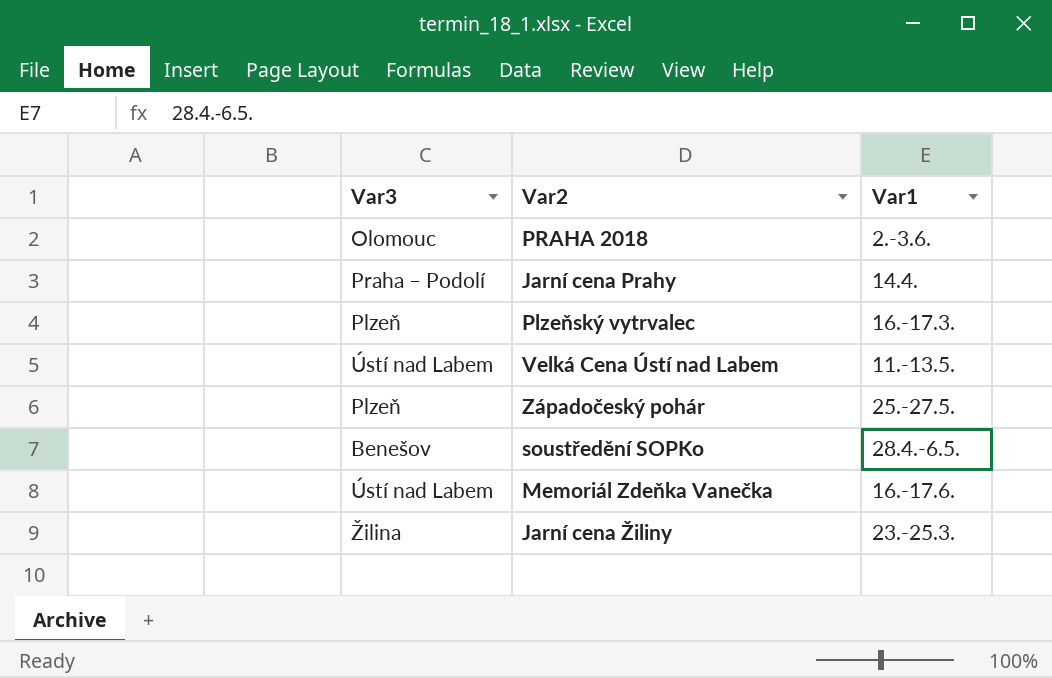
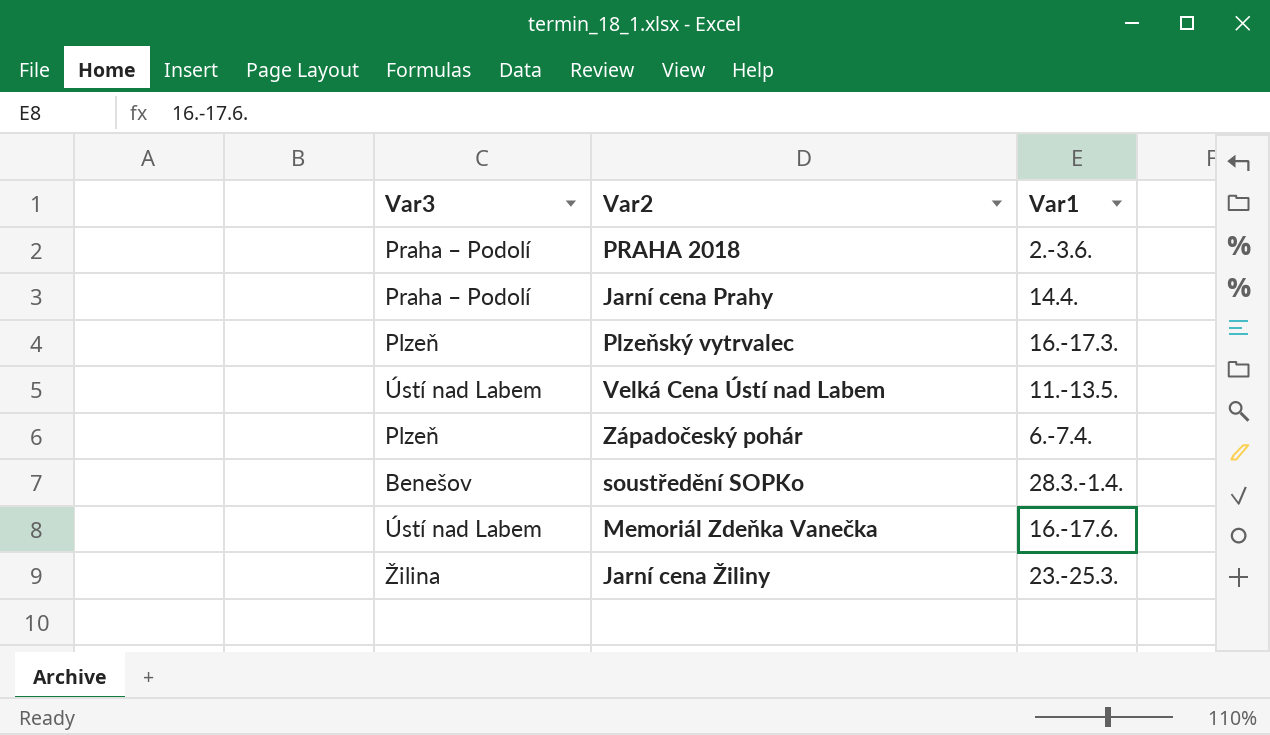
PRAHA 2018 | Var3: Olomouc -> Praha – Podolí
Západočeský pohár | Var1: 25.-27.5. -> 6.-7.4.
soustředění SOPKo | Var1: 28.4.-6.5. -> 28.3.-1.4.

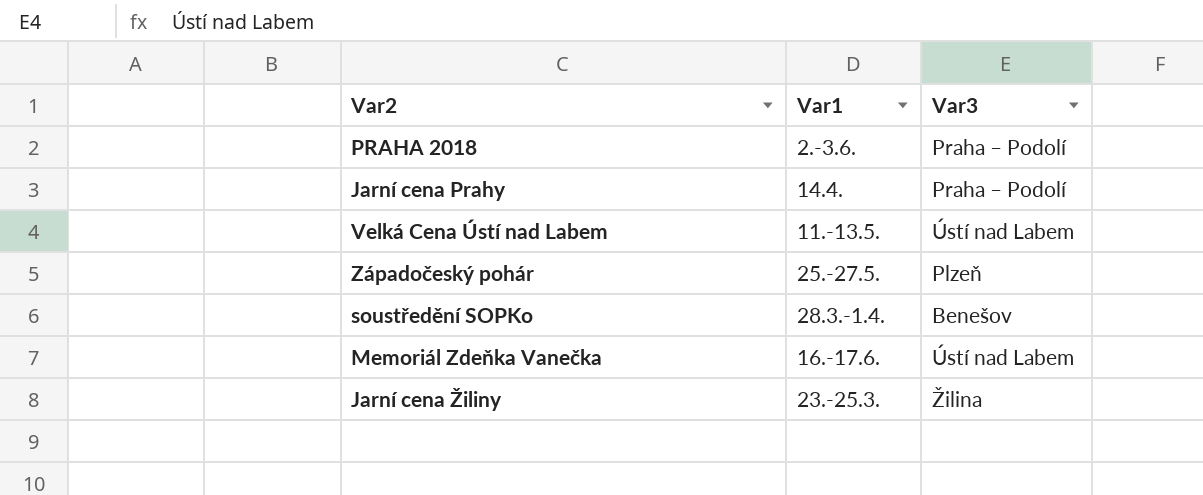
column Var3 | position: 1 -> 3
row Plzeňský vytrvalec: Plzeň | 16.-17.3. -> none
Západočeský pohár | Var1: 6.-7.4. -> 25.-27.5.

